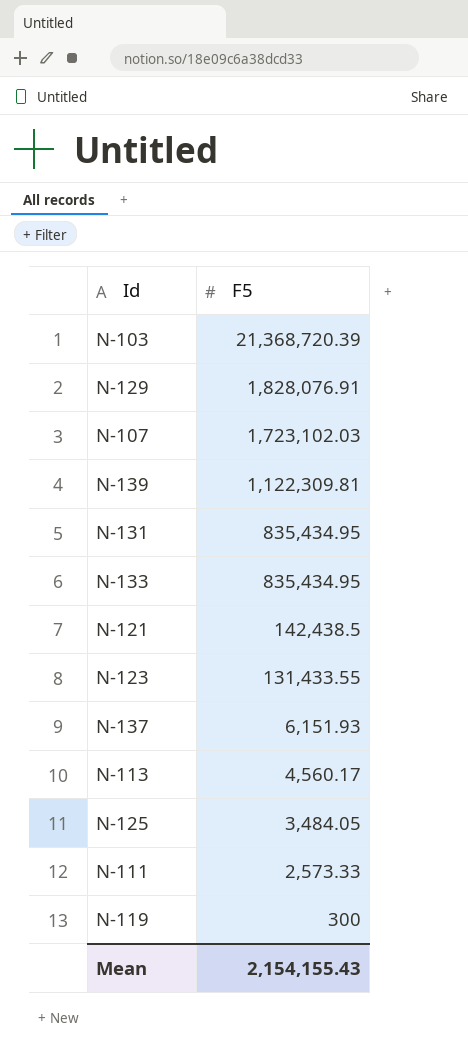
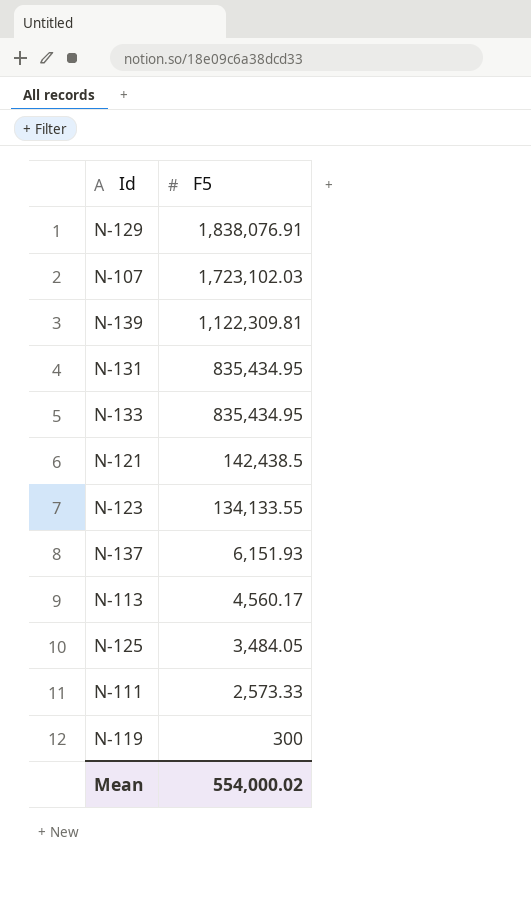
row N-103: 21,368,720.39 -> none
N-129 | F5: 1,828,076.91 -> 1,838,076.91
N-123 | F5: 131,433.55 -> 134,133.55
Mean | F5: 2,154,155.43 -> 554,000.02

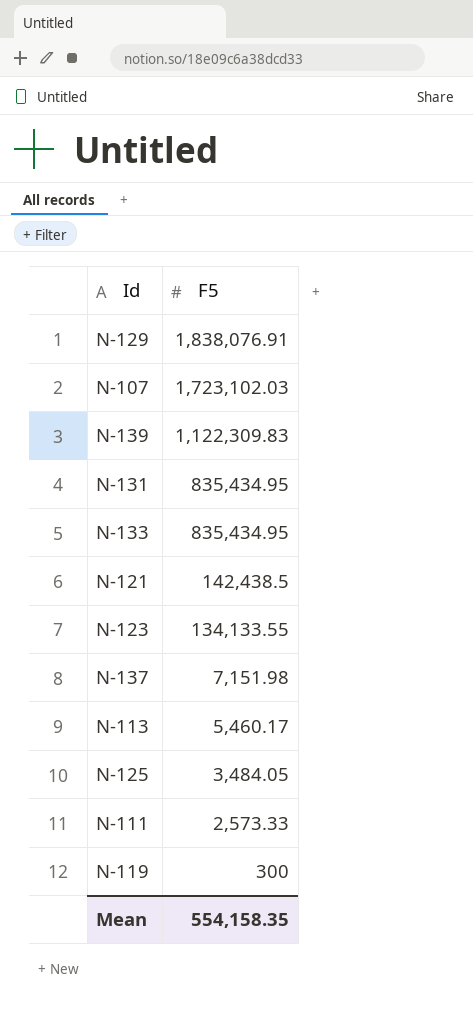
N-139 | F5: 1,122,309.81 -> 1,122,309.83
N-137 | F5: 6,151.93 -> 7,151.98
N-113 | F5: 4,560.17 -> 5,460.17
Mean | F5: 554,000.02 -> 554,158.35

